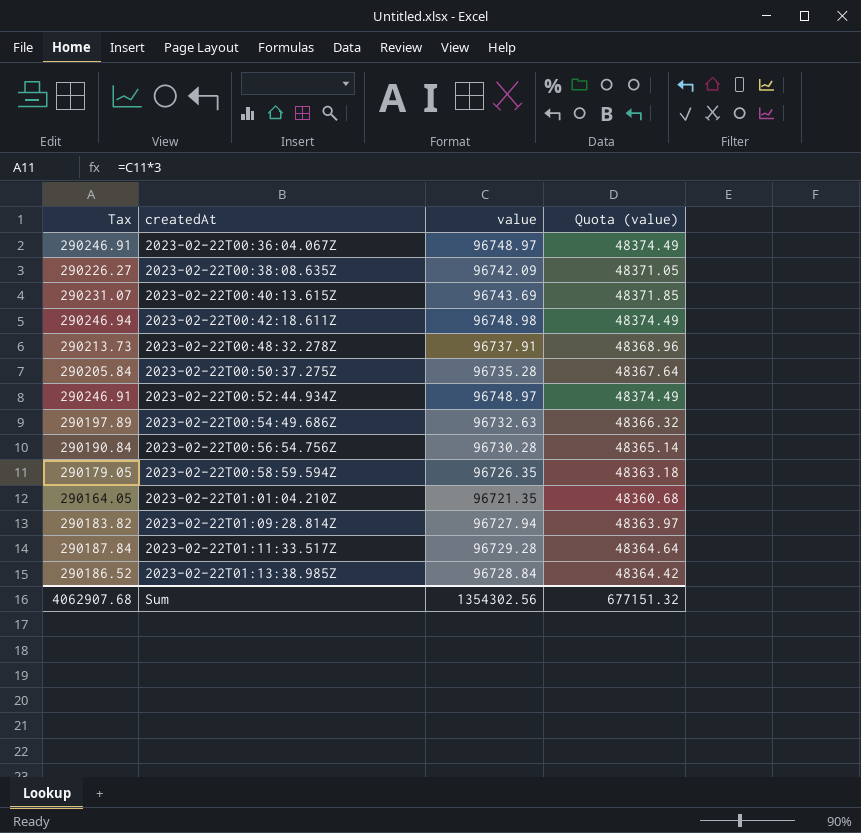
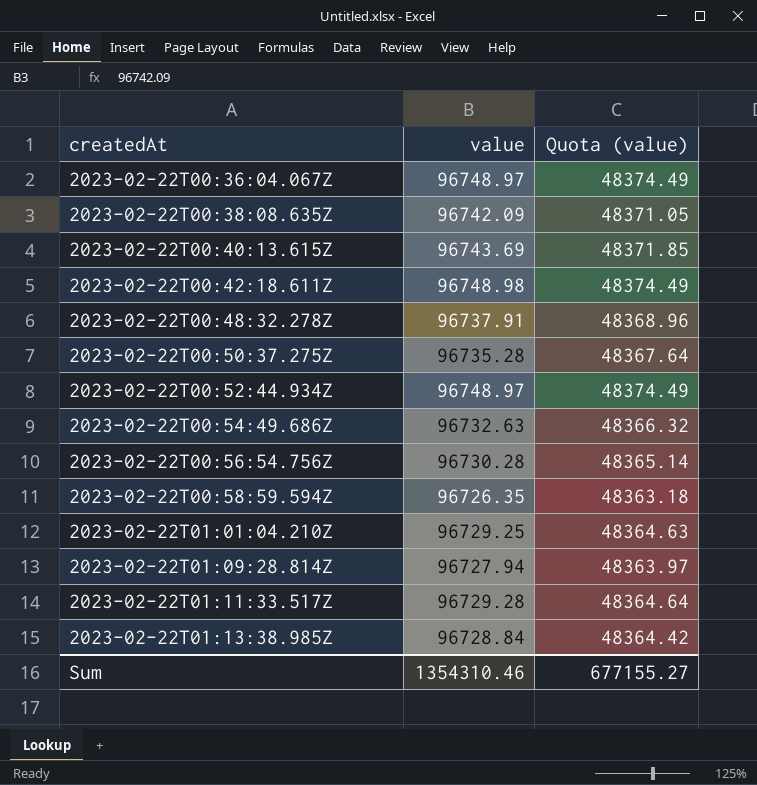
column Tax | formula: [value] * 3 -> none
2023-02-22T01:01:04.210Z | value: 96721.35 -> 96729.25
2023-02-22T01:01:04.210Z | Quota (value): 48360.68 -> 48364.63
Sum | value: 1354302.56 -> 1354310.46
Sum | Quota (value): 677151.32 -> 677155.27

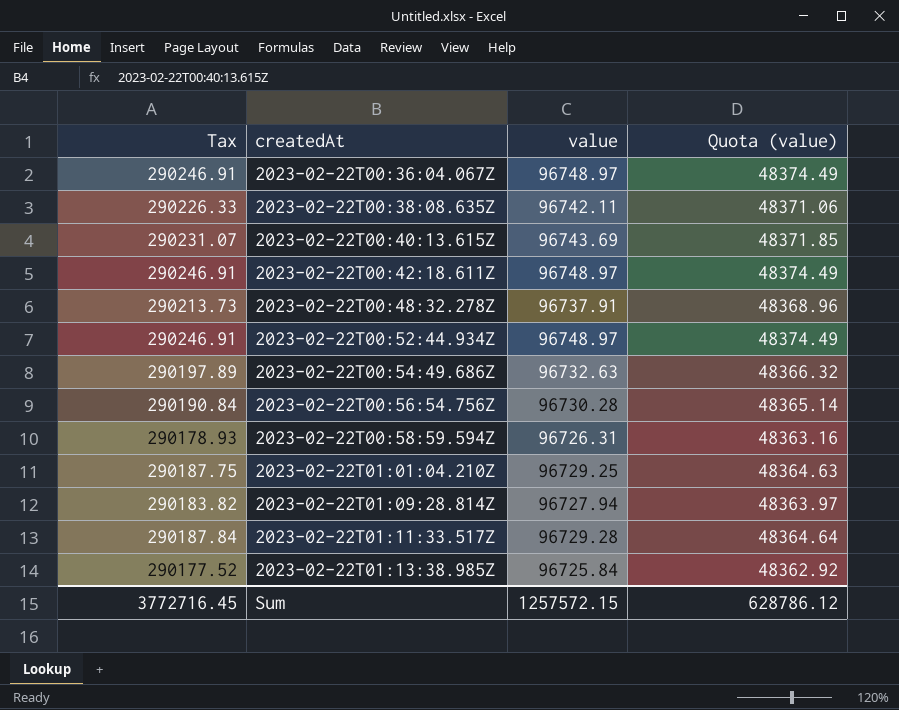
column Tax | formula: none -> [value] * 3
row 2023-02-22T00:50:37.275Z: 96735.28 | 48367.64 -> none
2023-02-22T00:38:08.635Z | value: 96742.09 -> 96742.11
2023-02-22T00:38:08.635Z | Quota (value): 48371.05 -> 48371.06
2023-02-22T00:42:18.611Z | value: 96748.98 -> 96748.97
2023-02-22T00:58:59.594Z | value: 96726.35 -> 96726.31
2023-02-22T00:58:59.594Z | Quota (value): 48363.18 -> 48363.16
2023-02-22T01:13:38.985Z | value: 96728.84 -> 96725.84
2023-02-22T01:13:38.985Z | Quota (value): 48364.42 -> 48362.92
Sum | value: 1354310.46 -> 1257572.15
Sum | Quota (value): 677155.27 -> 628786.12

